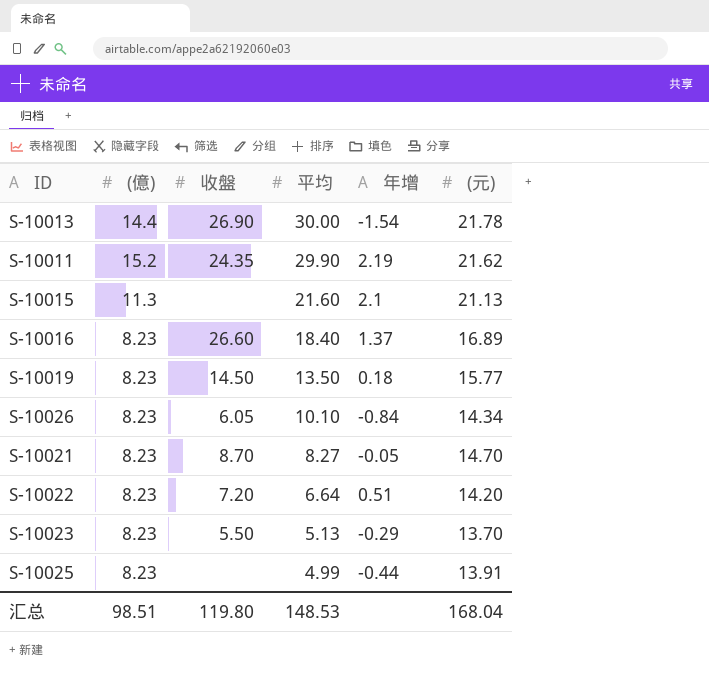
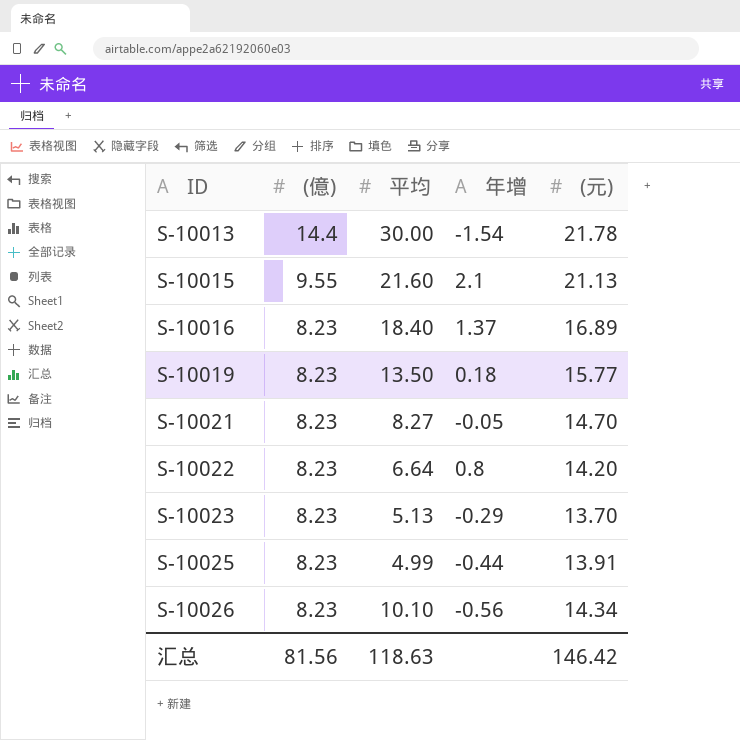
row order: 平均 descending -> ID ascending
column 收盤 | position: 3 -> none
row S-10011: 15.2 | 24.35 | 29.90 | 2.19 | 21.62 -> none
S-10015 | (億): 11.3 -> 9.55
S-10022 | 年增: 0.51 -> 0.8
S-10026 | 年增: -0.84 -> -0.56
汇总 | (億): 98.51 -> 81.56
汇总 | 平均: 148.53 -> 118.63
汇总 | (元): 168.04 -> 146.42

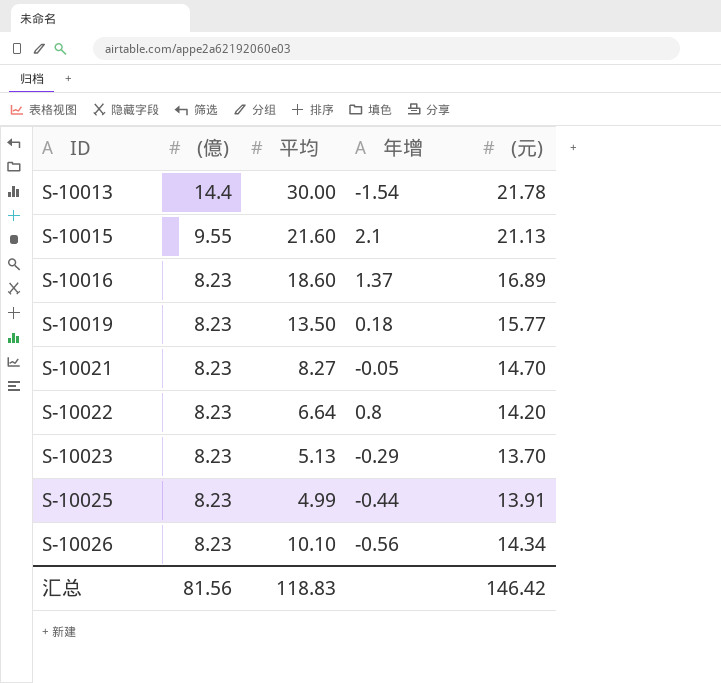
S-10016 | 平均: 18.40 -> 18.60
汇总 | 平均: 118.63 -> 118.83

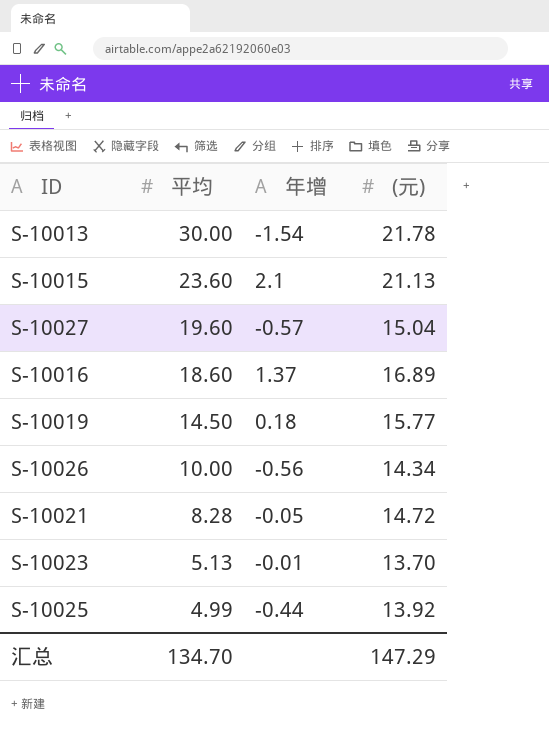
row order: ID ascending -> 平均 descending
column (億) | position: 2 -> none
row S-10022: 8.23 | 6.64 | 0.8 | 14.20 -> none
S-10015 | 平均: 21.60 -> 23.60
row S-10027: none -> 19.60 | -0.57 | 15.04
S-10019 | 平均: 13.50 -> 14.50
S-10026 | 平均: 10.10 -> 10.00
S-10021 | 平均: 8.27 -> 8.28
S-10021 | (元): 14.70 -> 14.72
S-10023 | 年增: -0.29 -> -0.01
S-10025 | (元): 13.91 -> 13.92
汇总 | 平均: 118.83 -> 134.70
汇总 | (元): 146.42 -> 147.29

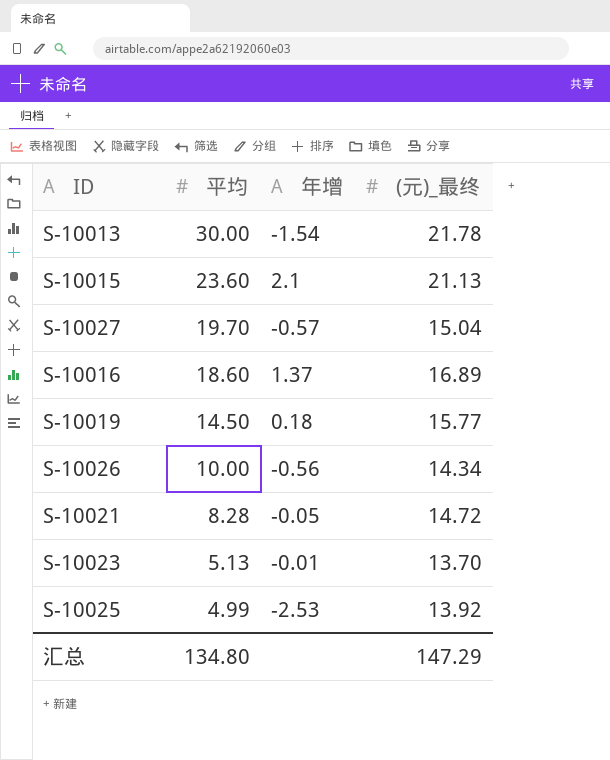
column name: (元) -> (元)_最终
S-10027 | 平均: 19.60 -> 19.70
S-10025 | 年增: -0.44 -> -2.53
汇总 | 平均: 134.70 -> 134.80

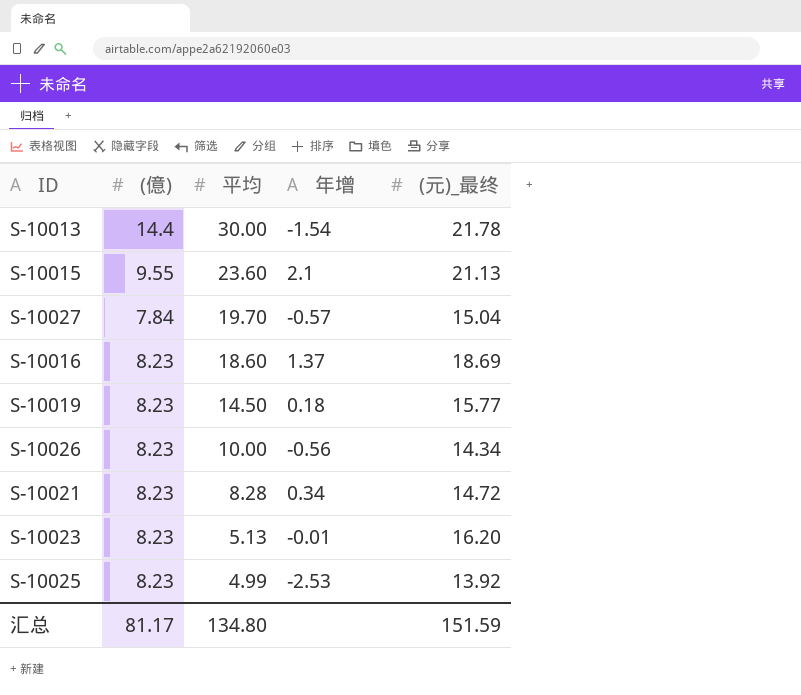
column (億) | position: none -> 2
S-10016 | (元)_最终: 16.89 -> 18.69
S-10021 | 年增: -0.05 -> 0.34
S-10023 | (元)_最终: 13.70 -> 16.20
汇总 | (元)_最终: 147.29 -> 151.59

